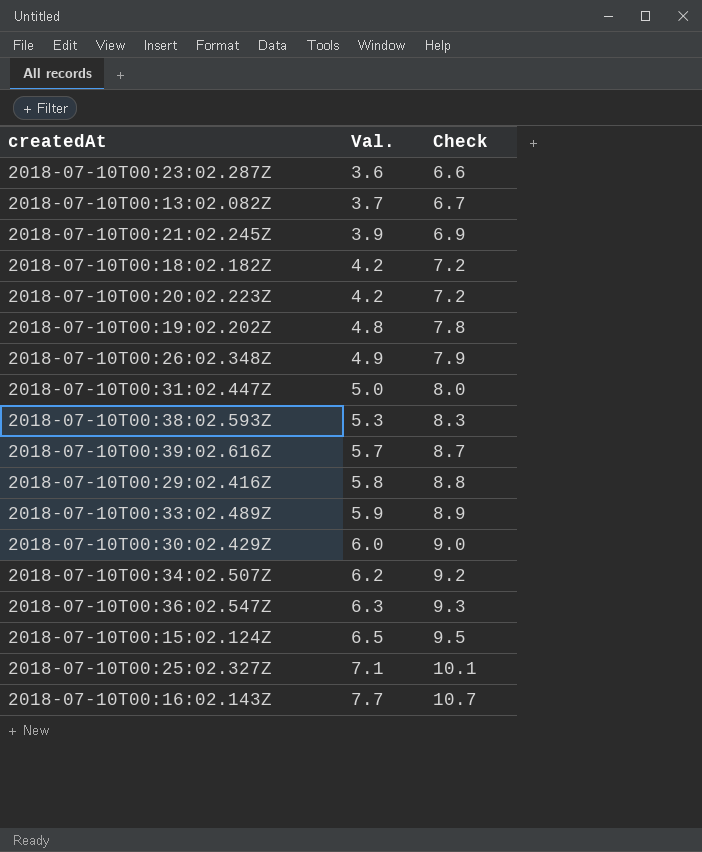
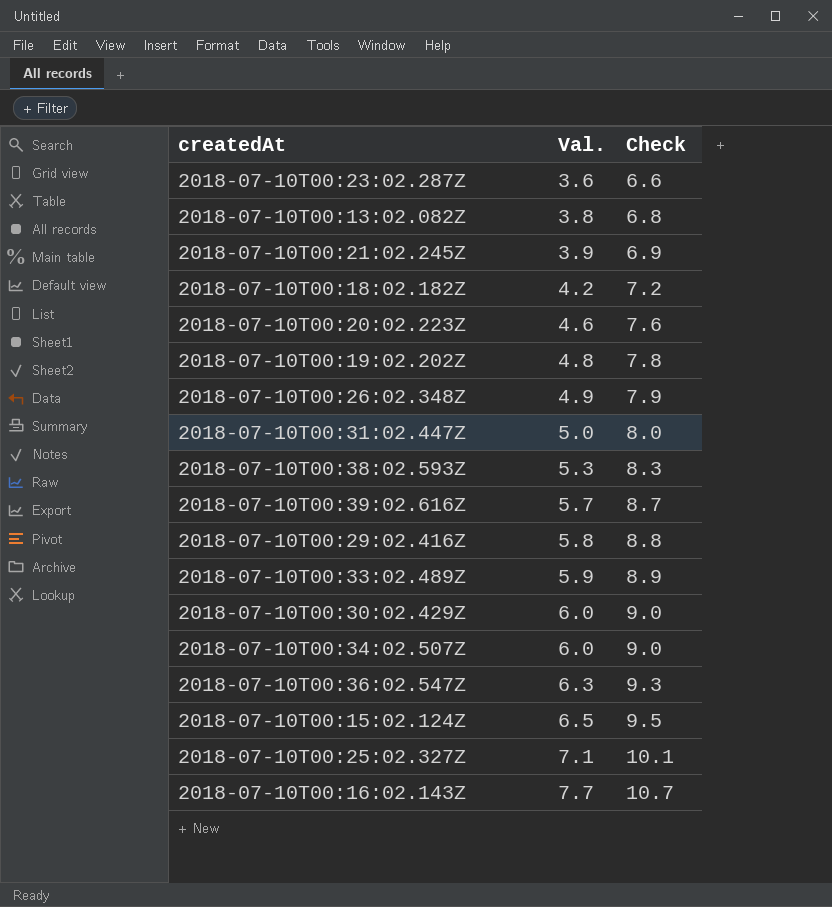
2018-07-10T00:13:02.082Z | Val.: 3.7 -> 3.8
2018-07-10T00:13:02.082Z | Check: 6.7 -> 6.8
2018-07-10T00:20:02.223Z | Val.: 4.2 -> 4.6
2018-07-10T00:20:02.223Z | Check: 7.2 -> 7.6
2018-07-10T00:34:02.507Z | Val.: 6.2 -> 6.0
2018-07-10T00:34:02.507Z | Check: 9.2 -> 9.0

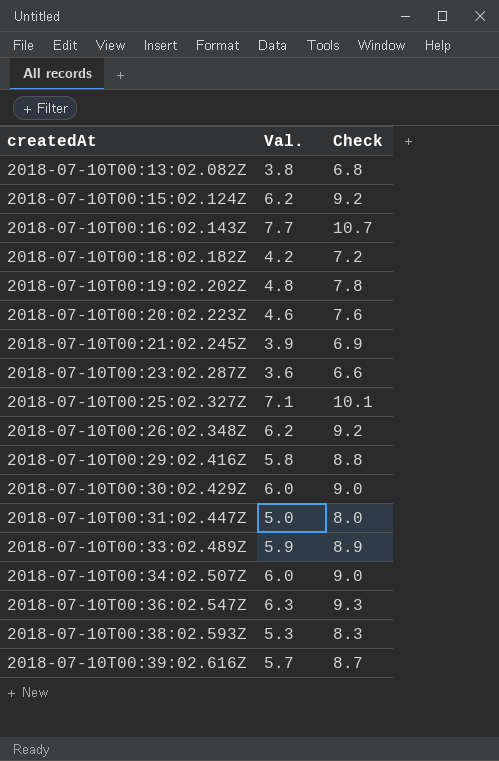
row order: Val. ascending -> createdAt ascending
2018-07-10T00:15:02.124Z | Val.: 6.5 -> 6.2
2018-07-10T00:15:02.124Z | Check: 9.5 -> 9.2
2018-07-10T00:26:02.348Z | Val.: 4.9 -> 6.2
2018-07-10T00:26:02.348Z | Check: 7.9 -> 9.2

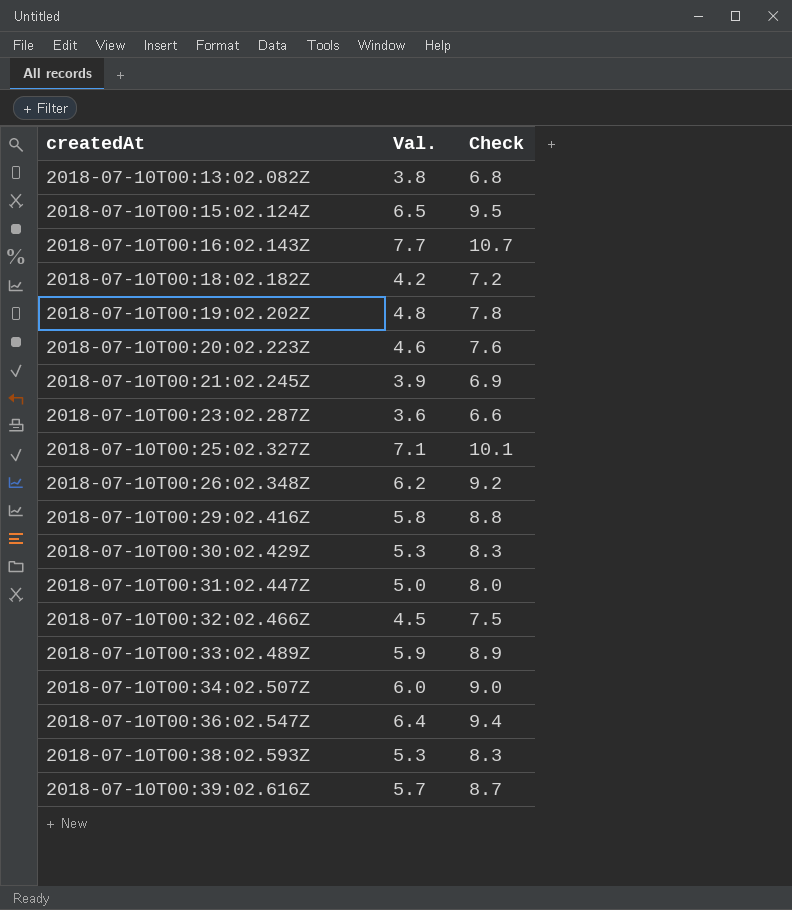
2018-07-10T00:15:02.124Z | Val.: 6.2 -> 6.5
2018-07-10T00:15:02.124Z | Check: 9.2 -> 9.5
2018-07-10T00:30:02.429Z | Val.: 6.0 -> 5.3
2018-07-10T00:30:02.429Z | Check: 9.0 -> 8.3
row 2018-07-10T00:32:02.466Z: none -> 4.5 | 7.5
2018-07-10T00:36:02.547Z | Val.: 6.3 -> 6.4
2018-07-10T00:36:02.547Z | Check: 9.3 -> 9.4

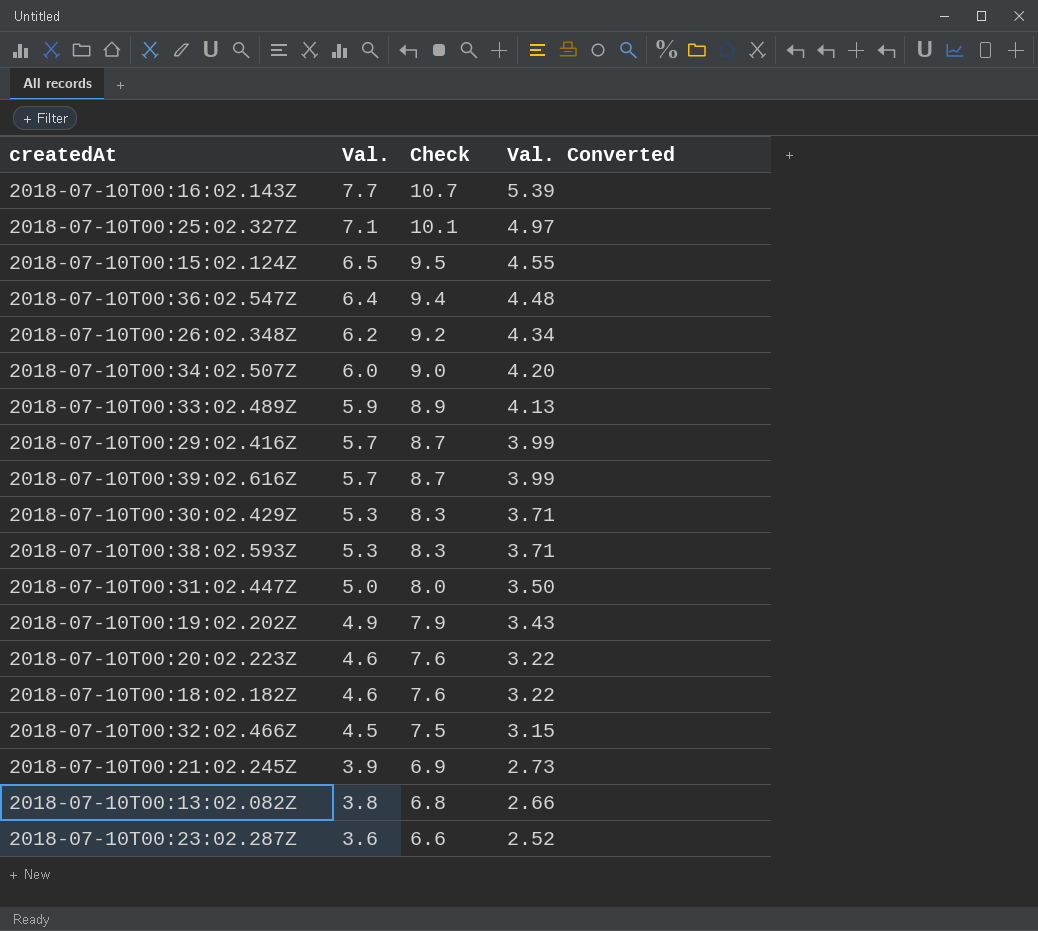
row order: createdAt ascending -> Val. descending
column Val. Converted | formula: none -> [Val.] * 0.7
2018-07-10T00:29:02.416Z | Val.: 5.8 -> 5.7
2018-07-10T00:29:02.416Z | Check: 8.8 -> 8.7
2018-07-10T00:19:02.202Z | Val.: 4.8 -> 4.9
2018-07-10T00:19:02.202Z | Check: 7.8 -> 7.9
2018-07-10T00:18:02.182Z | Val.: 4.2 -> 4.6
2018-07-10T00:18:02.182Z | Check: 7.2 -> 7.6

